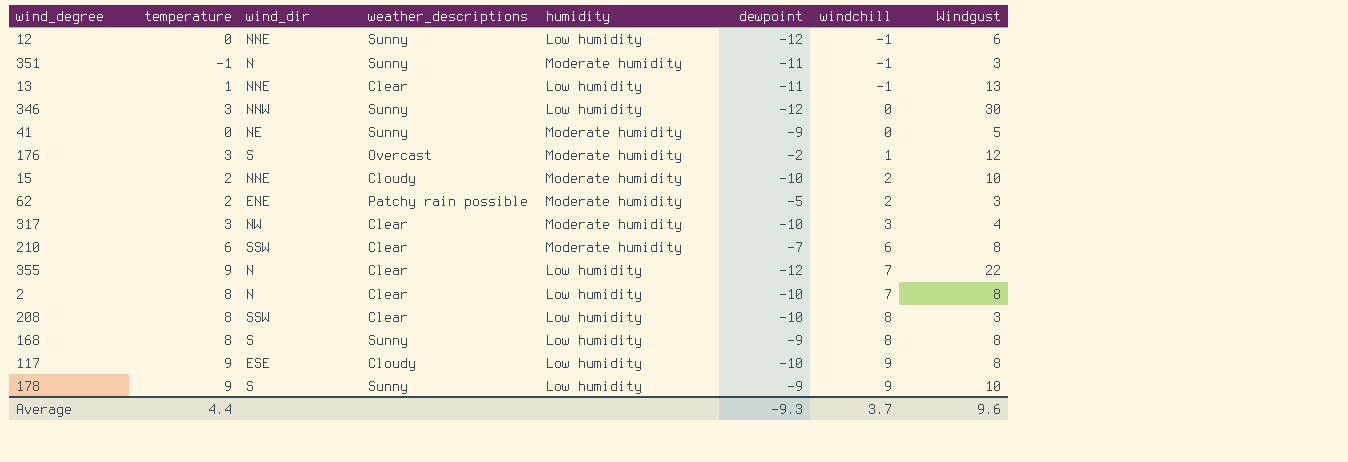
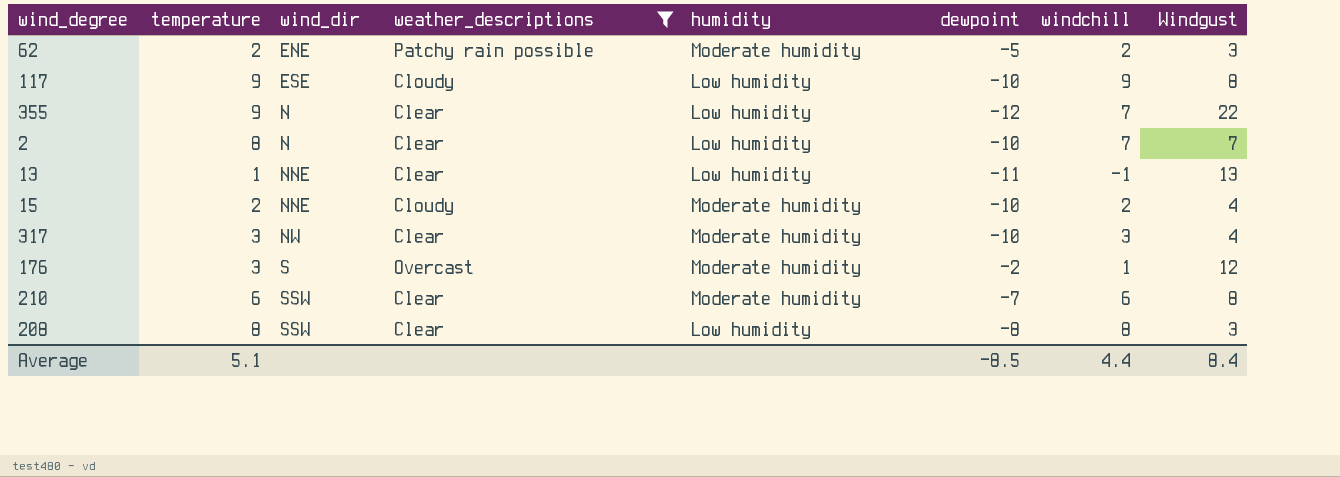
filter: none -> weather_descriptions != Sunny
row order: windchill ascending -> wind_dir ascending
2 | Windgust: 8 -> 7
15 | Windgust: 10 -> 4
208 | dewpoint: -10 -> -8
Average | temperature: 4.4 -> 5.1
Average | dewpoint: -9.3 -> -8.5
Average | windchill: 3.7 -> 4.4
Average | Windgust: 9.6 -> 8.4

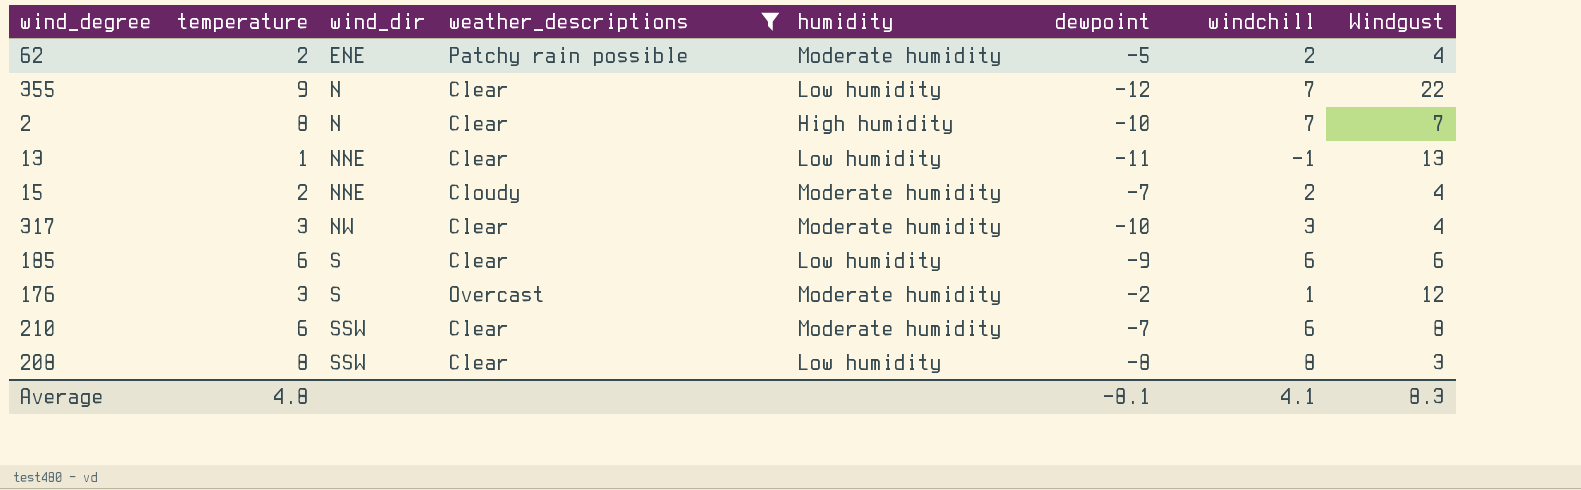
row 117: 9 | ESE | Cloudy | Low humidity | -10 | 9 | 8 -> none
62 | Windgust: 3 -> 4
2 | humidity: Low humidity -> High humidity
15 | dewpoint: -10 -> -7
row 185: none -> 6 | S | Clear | Low humidity | -9 | 6 | 6
Average | temperature: 5.1 -> 4.8
Average | dewpoint: -8.5 -> -8.1
Average | windchill: 4.4 -> 4.1
Average | Windgust: 8.4 -> 8.3

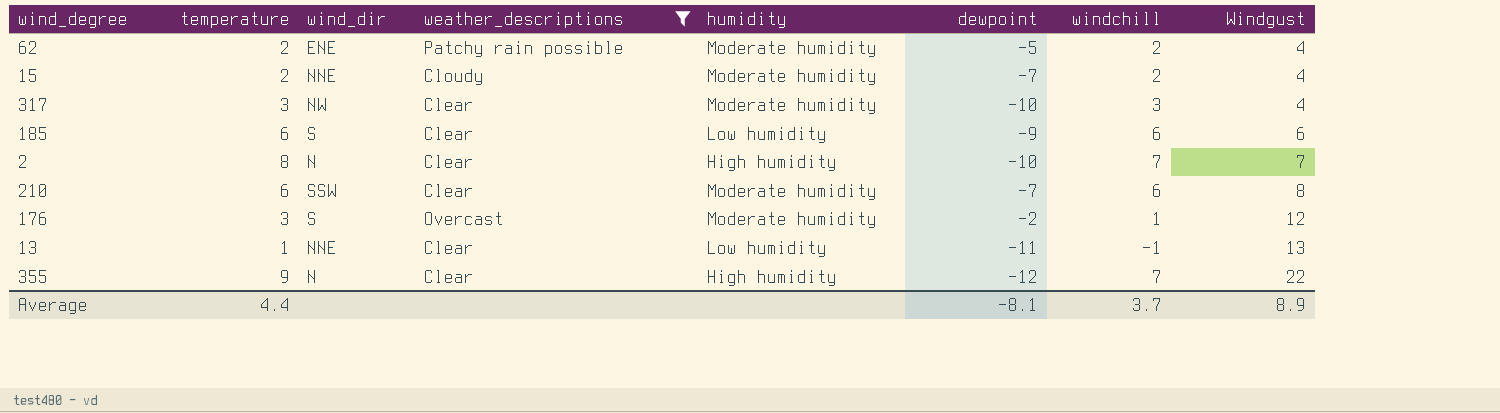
row order: wind_dir ascending -> Windgust ascending
row 208: 8 | SSW | Clear | Low humidity | -8 | 8 | 3 -> none
355 | humidity: Low humidity -> High humidity
Average | temperature: 4.8 -> 4.4
Average | windchill: 4.1 -> 3.7
Average | Windgust: 8.3 -> 8.9

